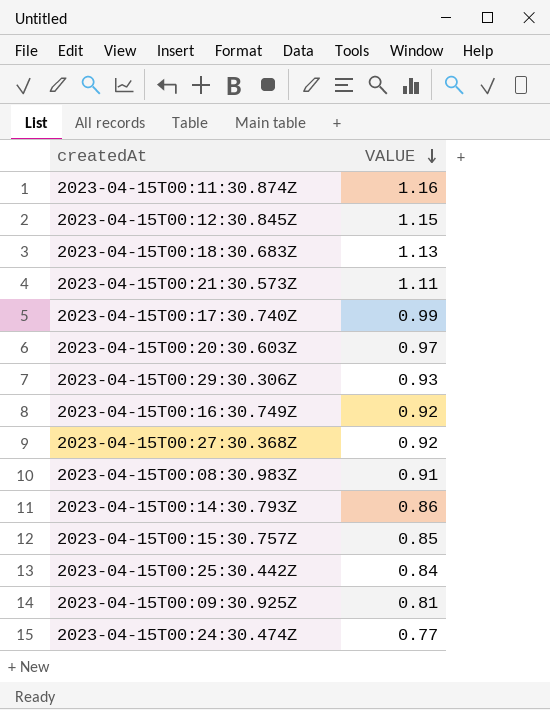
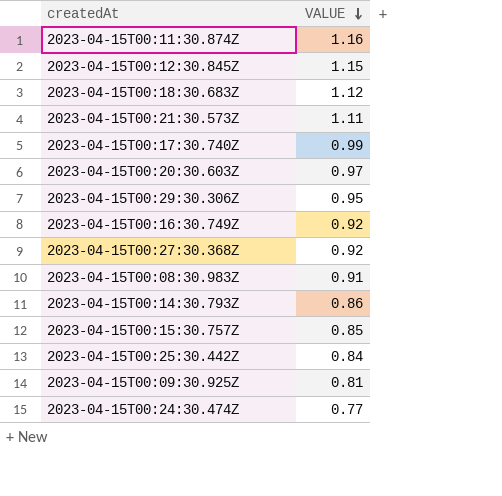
2023-04-15T00:18:30.683Z | VALUE: 1.13 -> 1.12
2023-04-15T00:29:30.306Z | VALUE: 0.93 -> 0.95

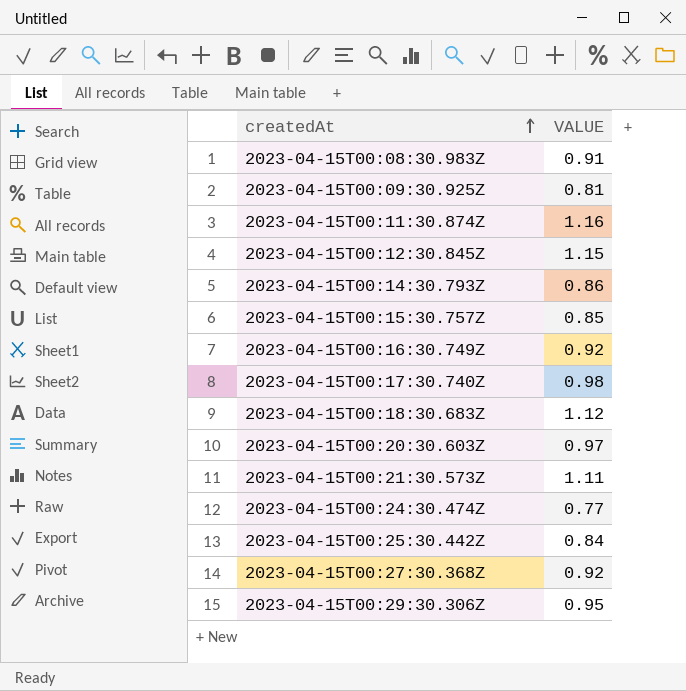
row order: VALUE descending -> createdAt ascending
2023-04-15T00:17:30.740Z | VALUE: 0.99 -> 0.98

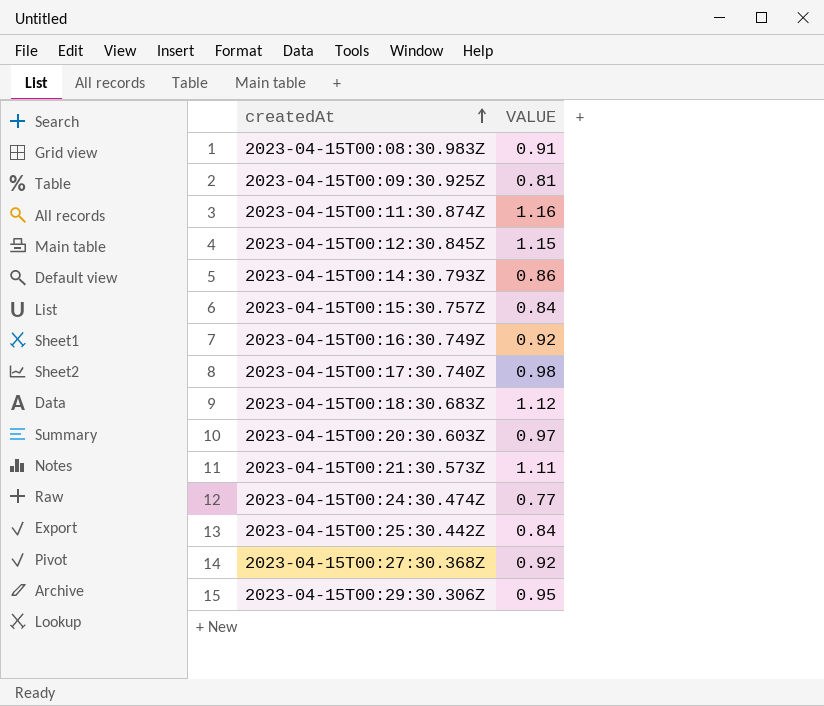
2023-04-15T00:15:30.757Z | VALUE: 0.85 -> 0.84

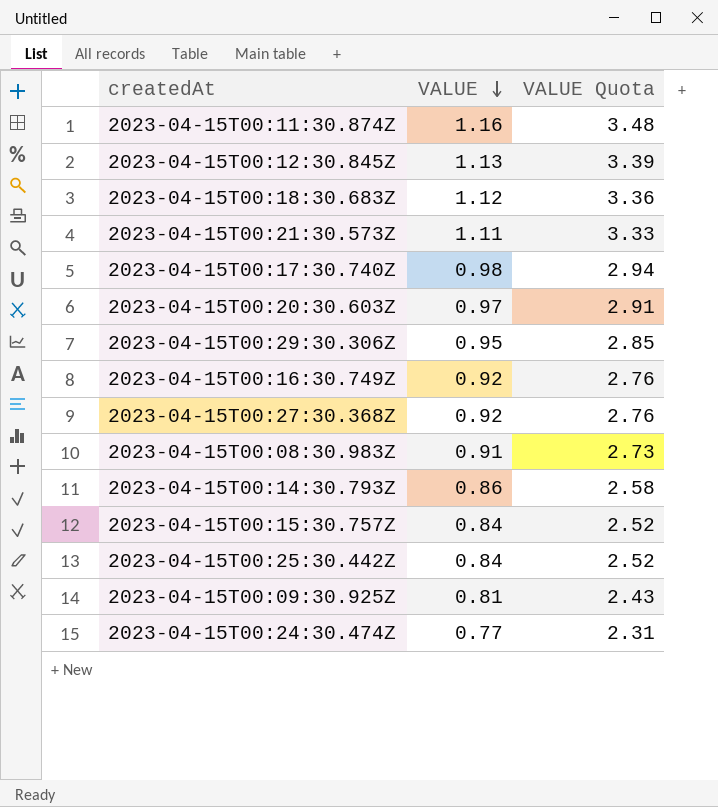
row order: createdAt ascending -> VALUE descending
column VALUE Quota | formula: none -> [VALUE] * 3
2023-04-15T00:12:30.845Z | VALUE: 1.15 -> 1.13

